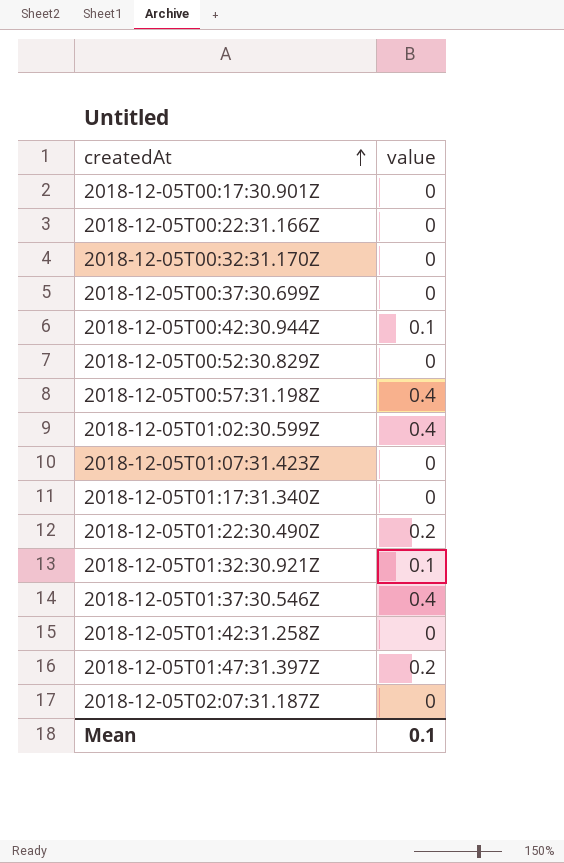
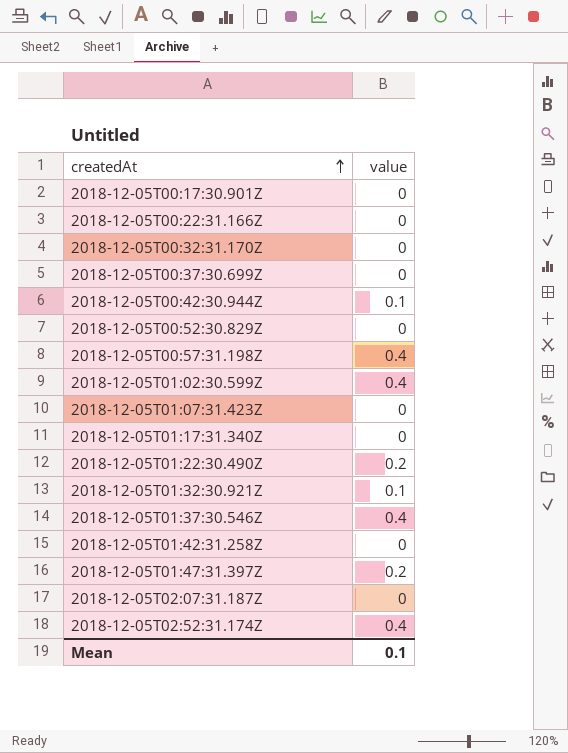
row 2018-12-05T02:52:31.174Z: none -> 0.4

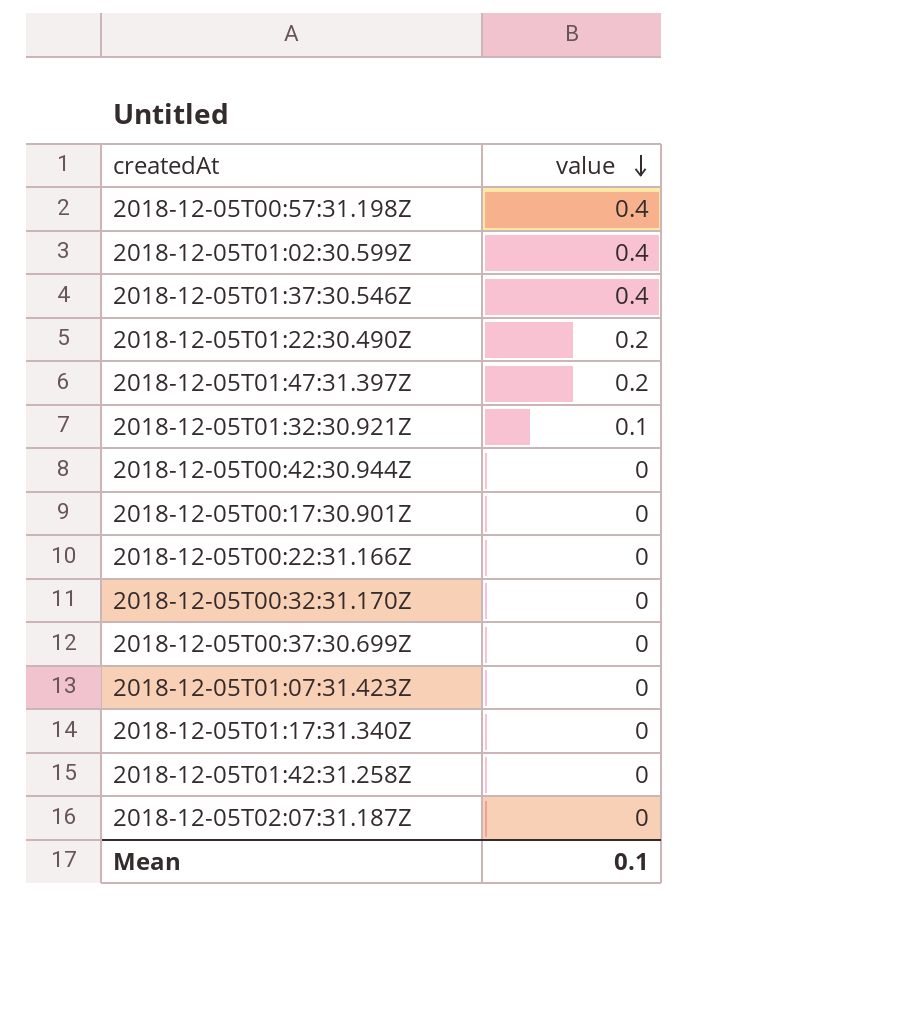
row order: createdAt ascending -> value descending
row 2018-12-05T00:52:30.829Z: 0 -> none
row 2018-12-05T02:52:31.174Z: 0.4 -> none
2018-12-05T00:42:30.944Z | value: 0.1 -> 0

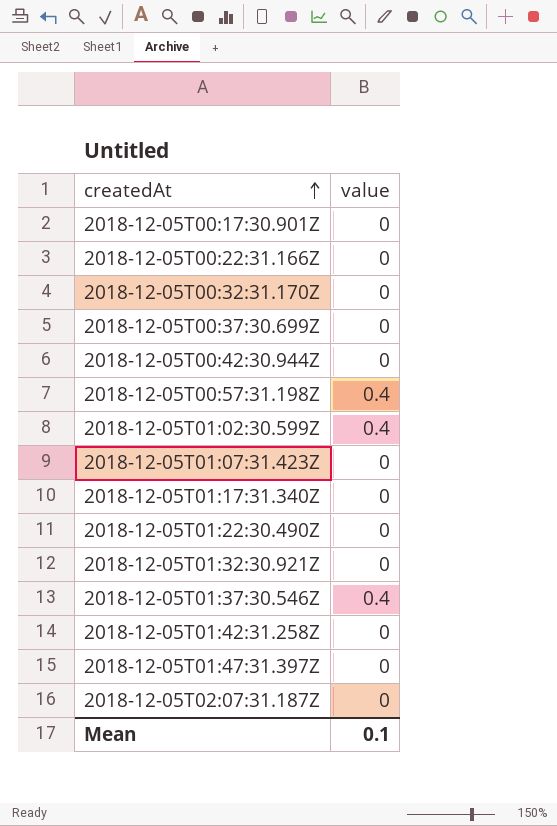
row order: value descending -> createdAt ascending
2018-12-05T01:22:30.490Z | value: 0.2 -> 0
2018-12-05T01:32:30.921Z | value: 0.1 -> 0
2018-12-05T01:47:31.397Z | value: 0.2 -> 0

